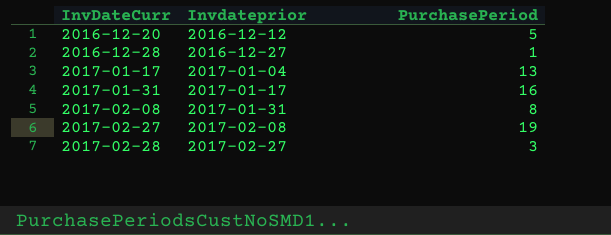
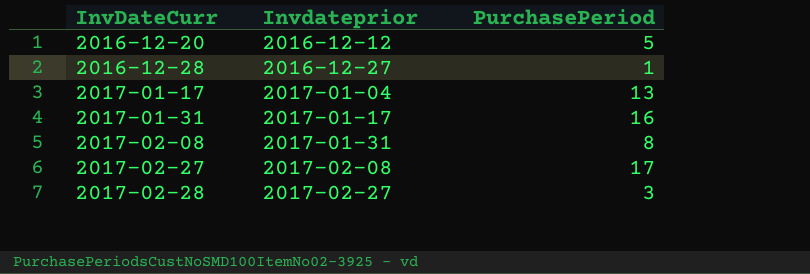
2017-02-27 | PurchasePeriod: 19 -> 17

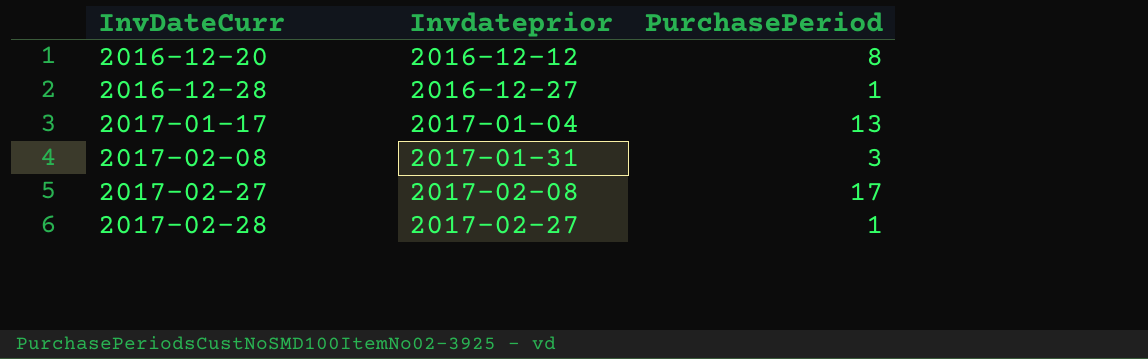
row 2017-01-31: 2017-01-17 | 16 -> none
2016-12-20 | PurchasePeriod: 5 -> 8
2017-02-08 | PurchasePeriod: 8 -> 3
2017-02-28 | PurchasePeriod: 3 -> 1

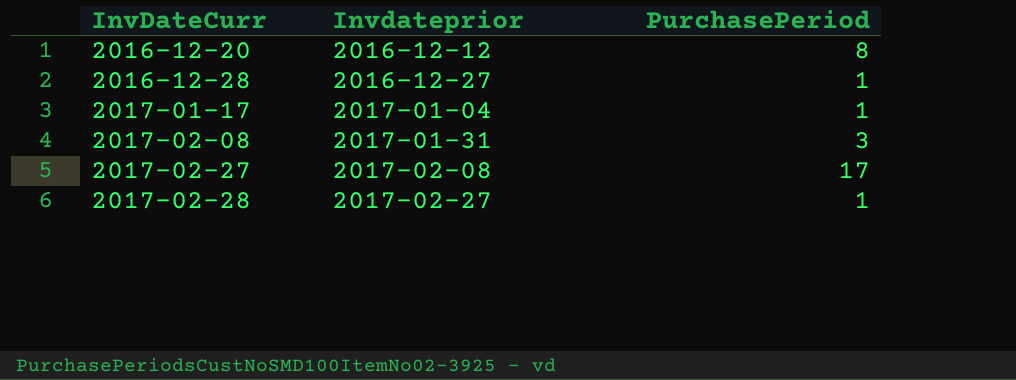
2017-01-17 | PurchasePeriod: 13 -> 1

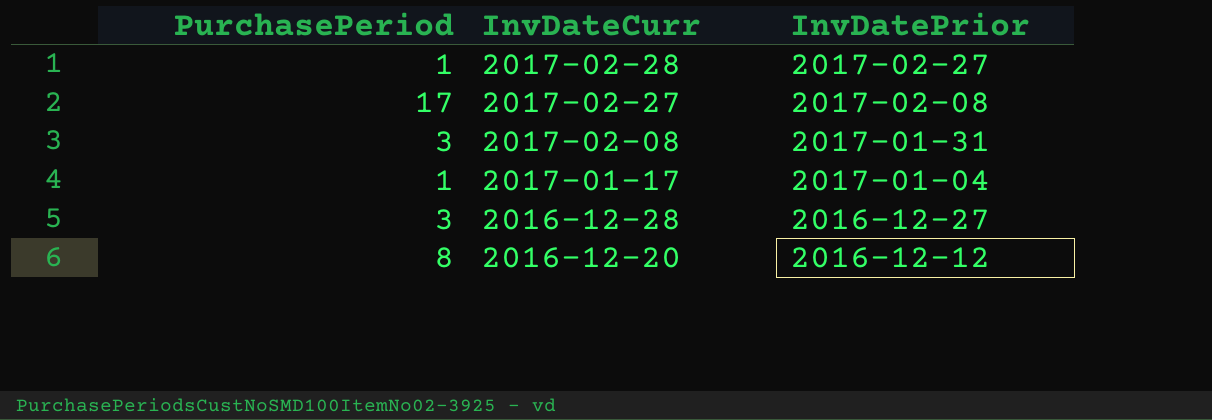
row order: InvDateCurr ascending -> InvDateCurr descending
column PurchasePeriod | position: 3 -> 1
column name: Invdateprior -> InvDatePrior
2016-12-28 | PurchasePeriod: 1 -> 3

